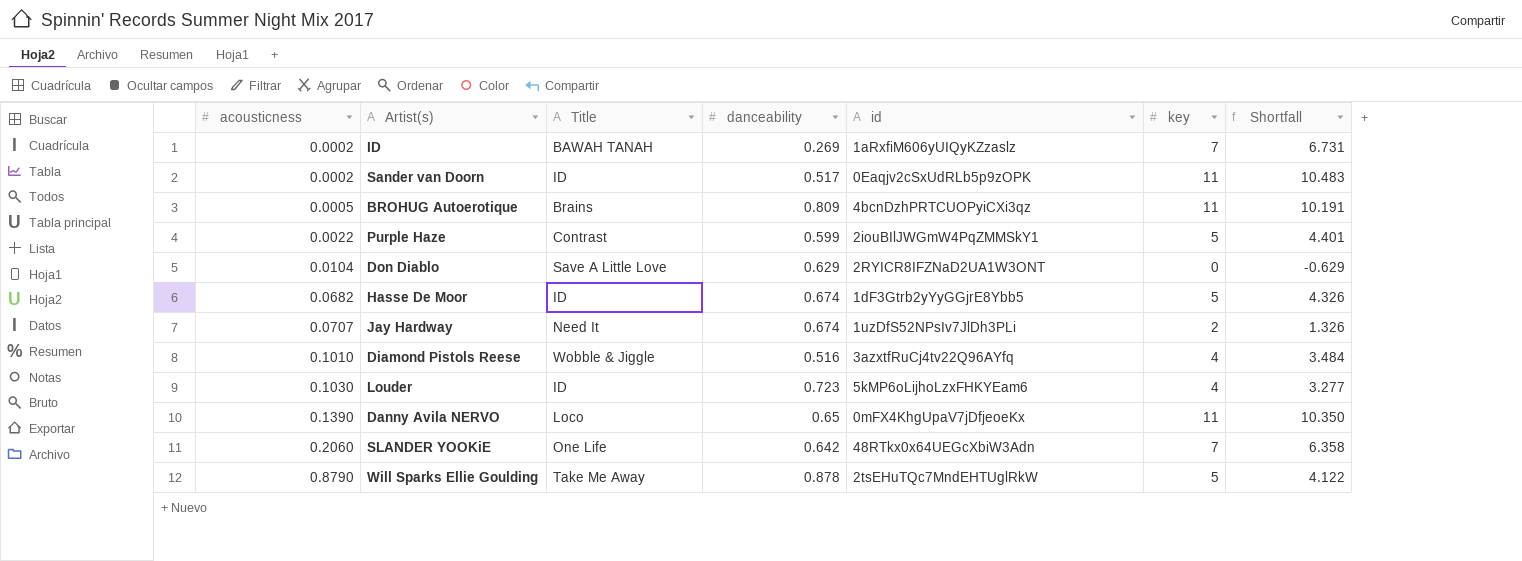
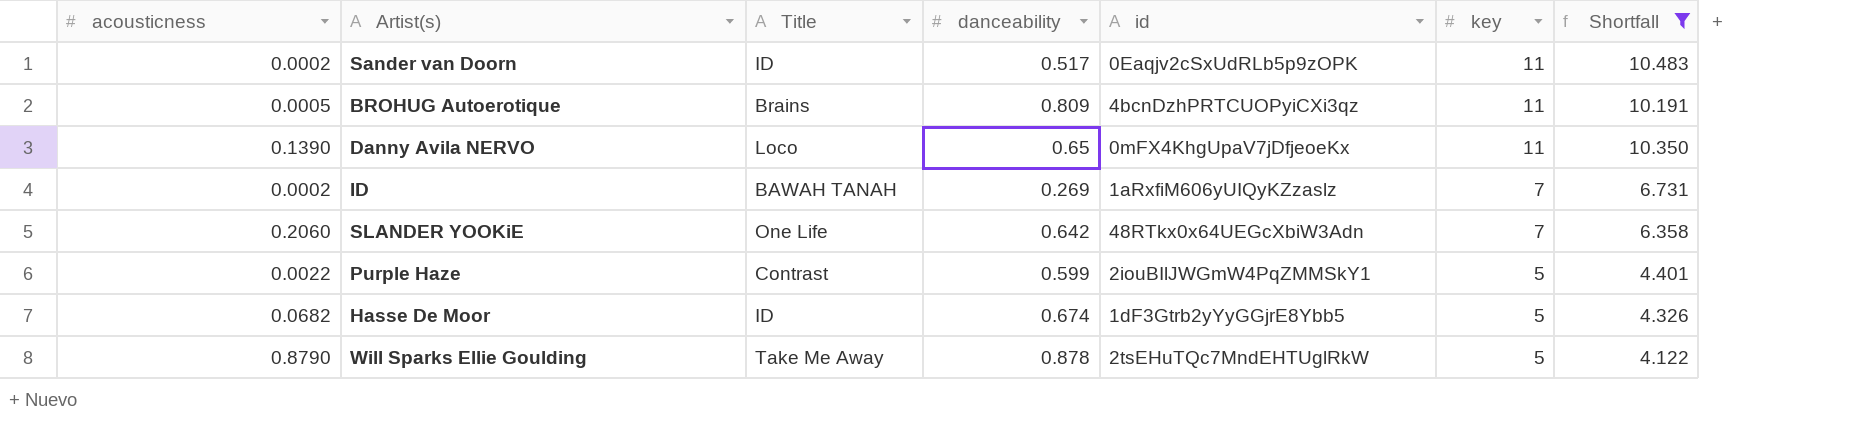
filter: none -> Shortfall >= 4.122
row order: acousticness ascending -> key descending

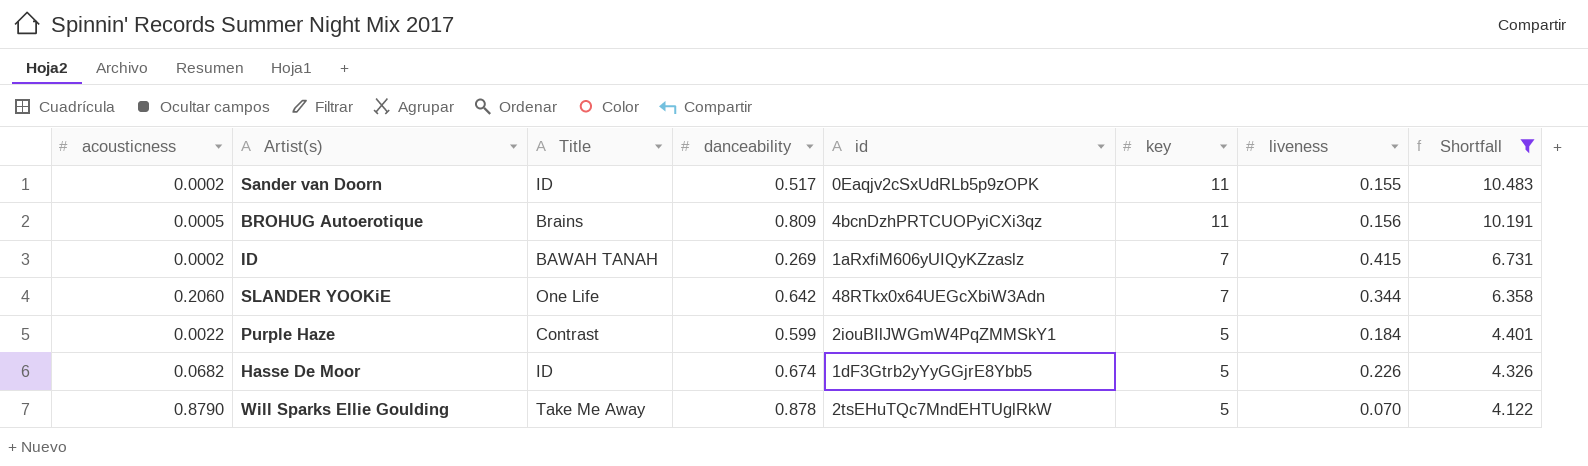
column liveness | position: none -> 7
row Danny Avila NERVO: 0.1390 | Loco | 0.65 | 0mFX4KhgUpaV7jDfjeoeKx | 11 | 10.350 -> none

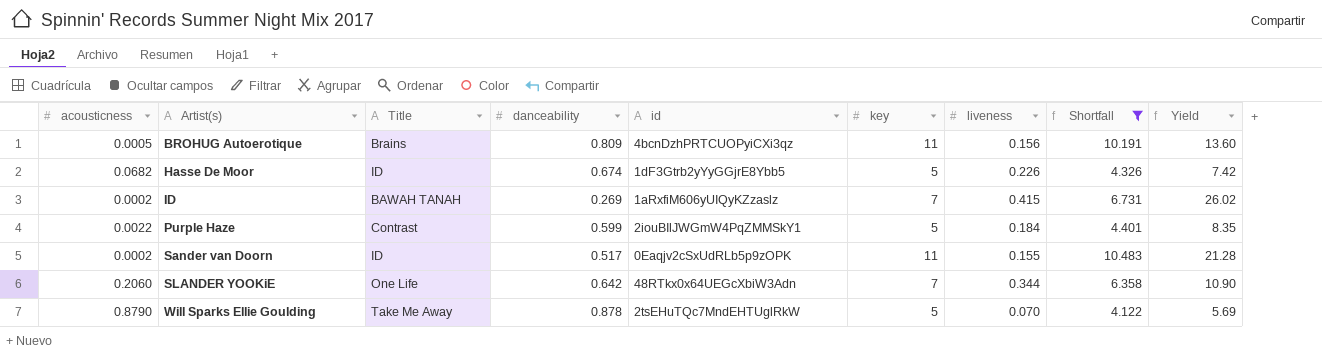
row order: key descending -> Artist(s) ascending
column Yield | formula: none -> [key] / [danceability]

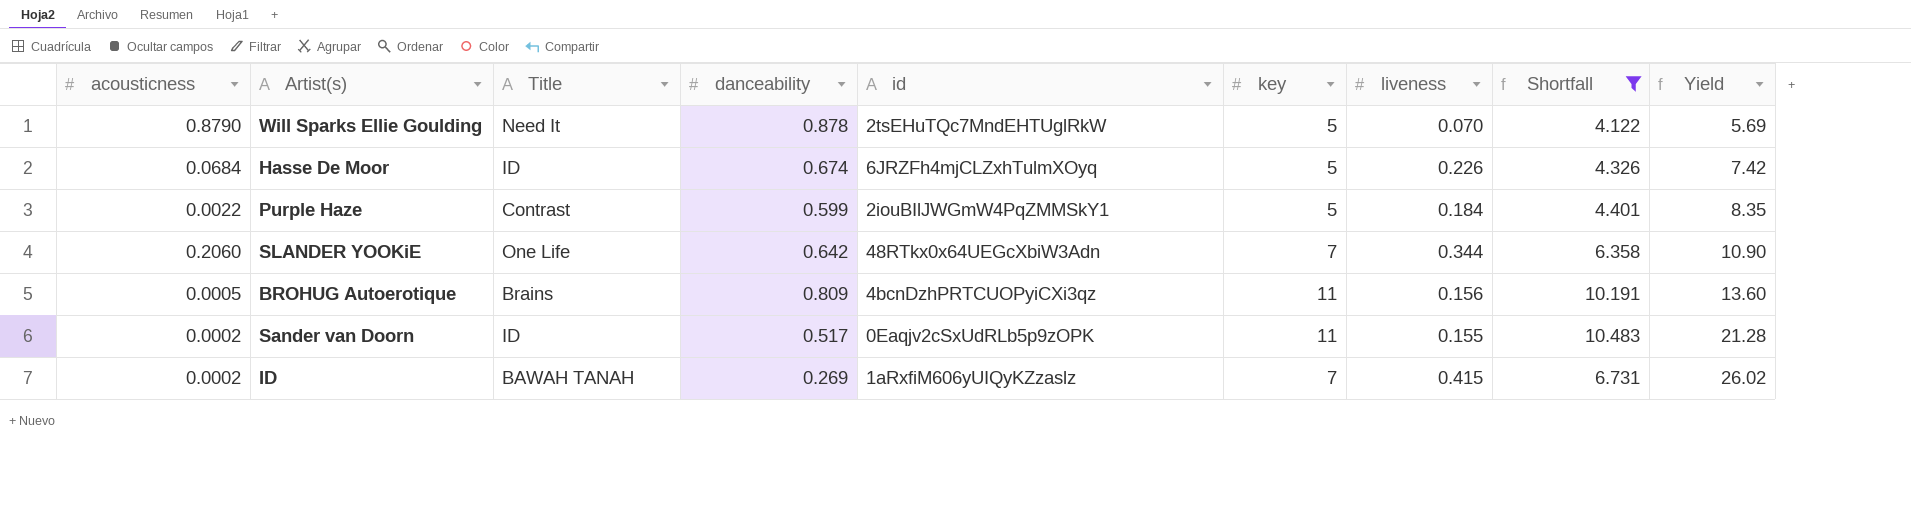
row order: Artist(s) ascending -> Yield ascending
Will Sparks Ellie Goulding | Title: Take Me Away -> Need It
Hasse De Moor | acousticness: 0.0682 -> 0.0684
Hasse De Moor | id: 1dF3Gtrb2yYyGGjrE8Ybb5 -> 6JRZFh4mjCLZxhTulmXOyq

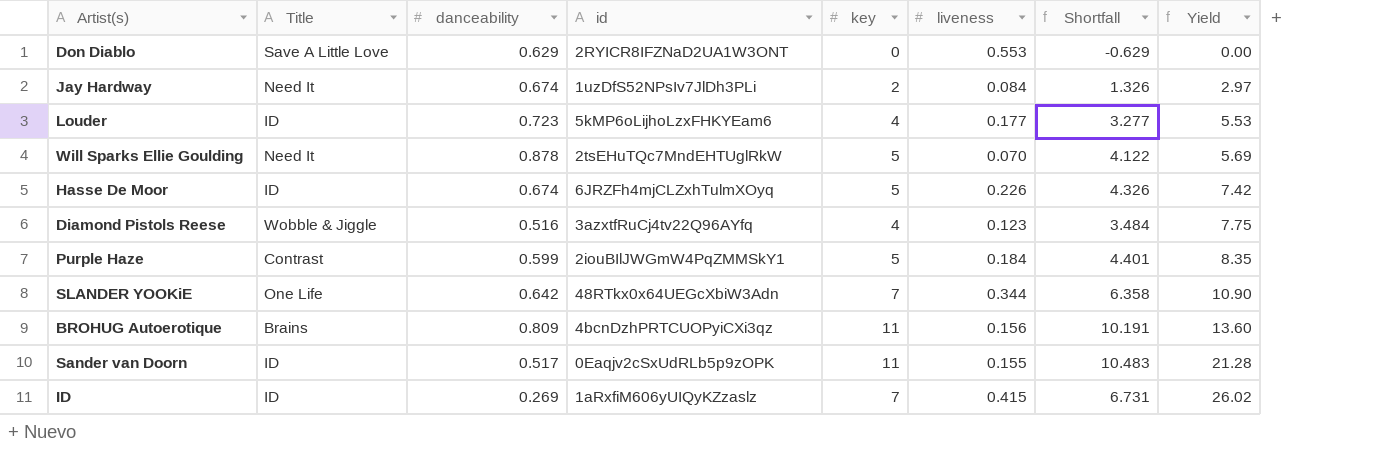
filter: Shortfall >= 4.122 -> none
column acousticness | position: 1 -> none
ID | Title: BAWAH TANAH -> ID

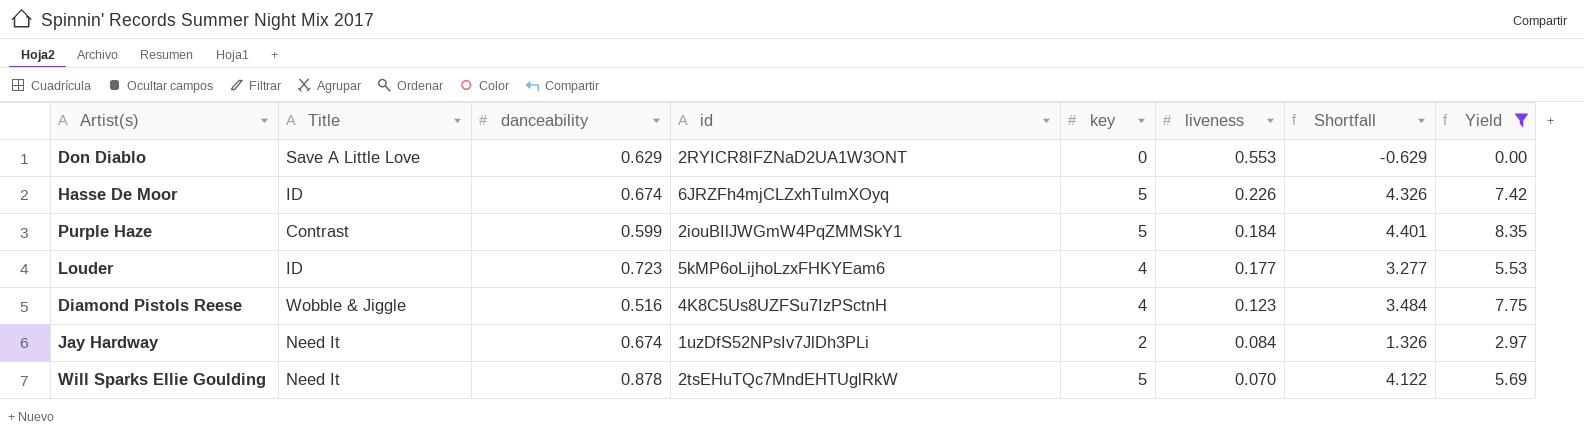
filter: none -> Yield <= 8.35
row order: Yield ascending -> liveness descending
Diamond Pistols Reese | id: 3azxtfRuCj4tv22Q96AYfq -> 4K8C5Us8UZFSu7IzPSctnH

